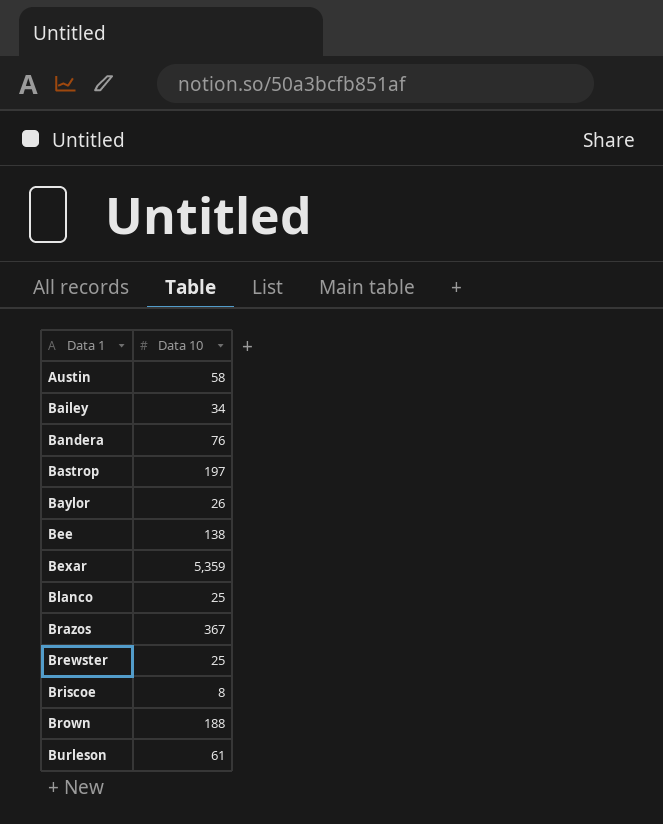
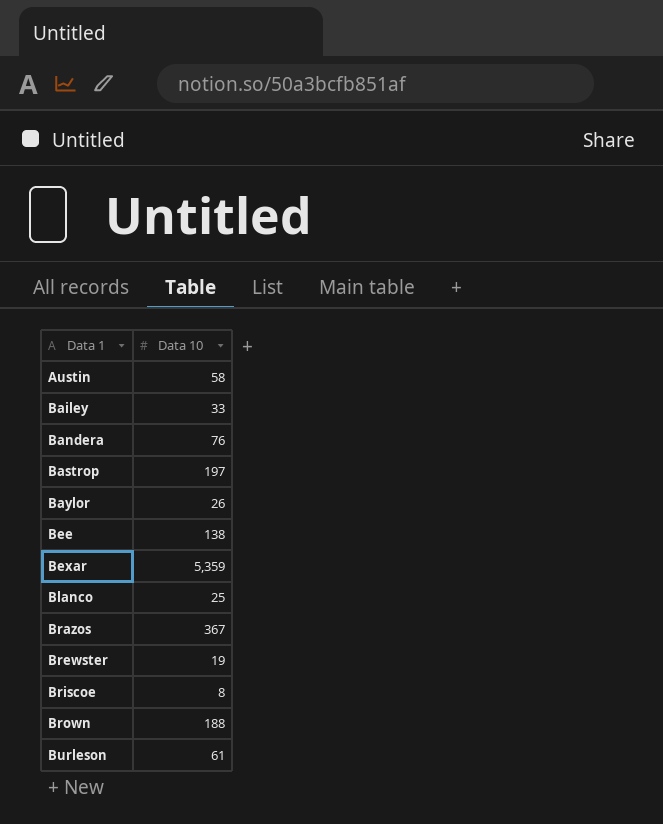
Bailey | Data 10: 34 -> 33
Brewster | Data 10: 25 -> 19

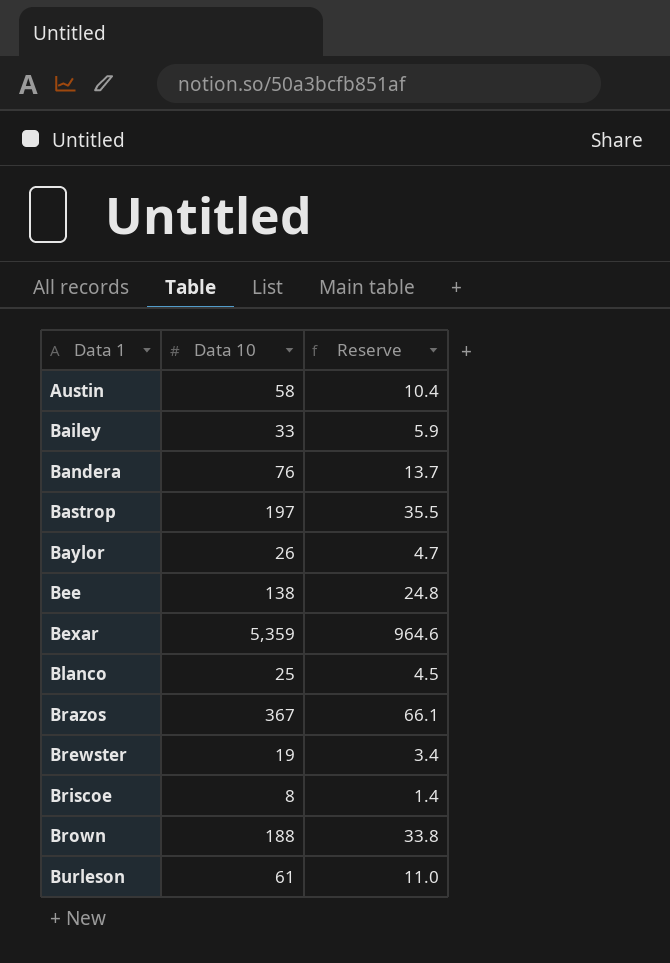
column Reserve | formula: none -> [Data 10] * 0.18

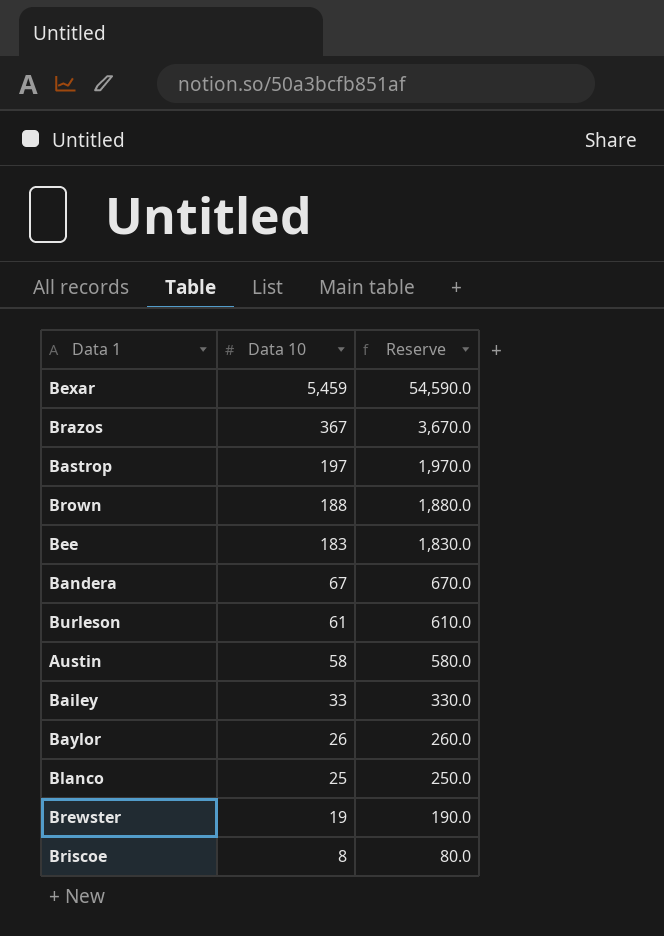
row order: Data 1 ascending -> Data 10 descending
column Reserve | formula: [Data 10] * 0.18 -> [Data 10] * 10
Bexar | Data 10: 5,359 -> 5,459
Bee | Data 10: 138 -> 183
Bandera | Data 10: 76 -> 67

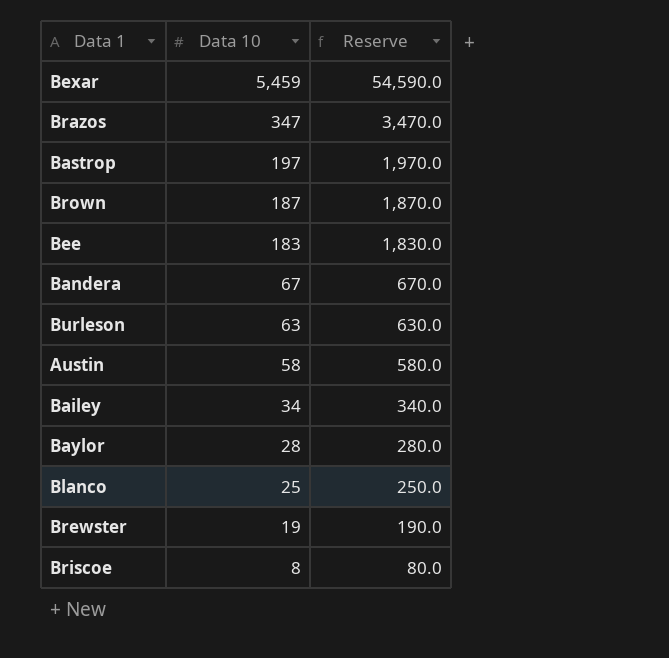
Brazos | Data 10: 367 -> 347
Brazos | Reserve: 3,670.0 -> 3,470.0
Brown | Data 10: 188 -> 187
Brown | Reserve: 1,880.0 -> 1,870.0
Burleson | Data 10: 61 -> 63
Burleson | Reserve: 610.0 -> 630.0
Bailey | Data 10: 33 -> 34
Bailey | Reserve: 330.0 -> 340.0
Baylor | Data 10: 26 -> 28
Baylor | Reserve: 260.0 -> 280.0

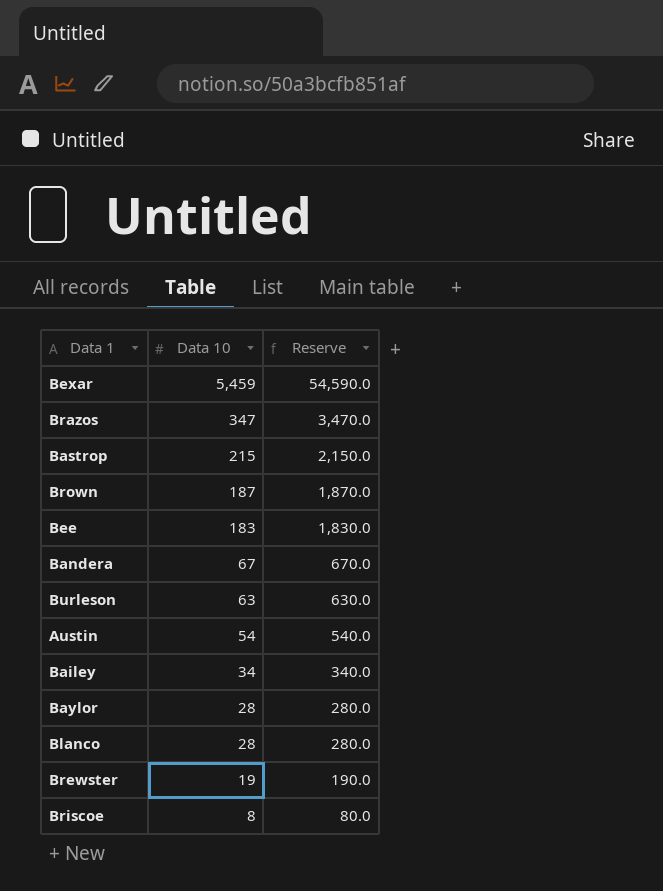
Bastrop | Data 10: 197 -> 215
Bastrop | Reserve: 1,970.0 -> 2,150.0
Austin | Data 10: 58 -> 54
Austin | Reserve: 580.0 -> 540.0
Blanco | Data 10: 25 -> 28
Blanco | Reserve: 250.0 -> 280.0

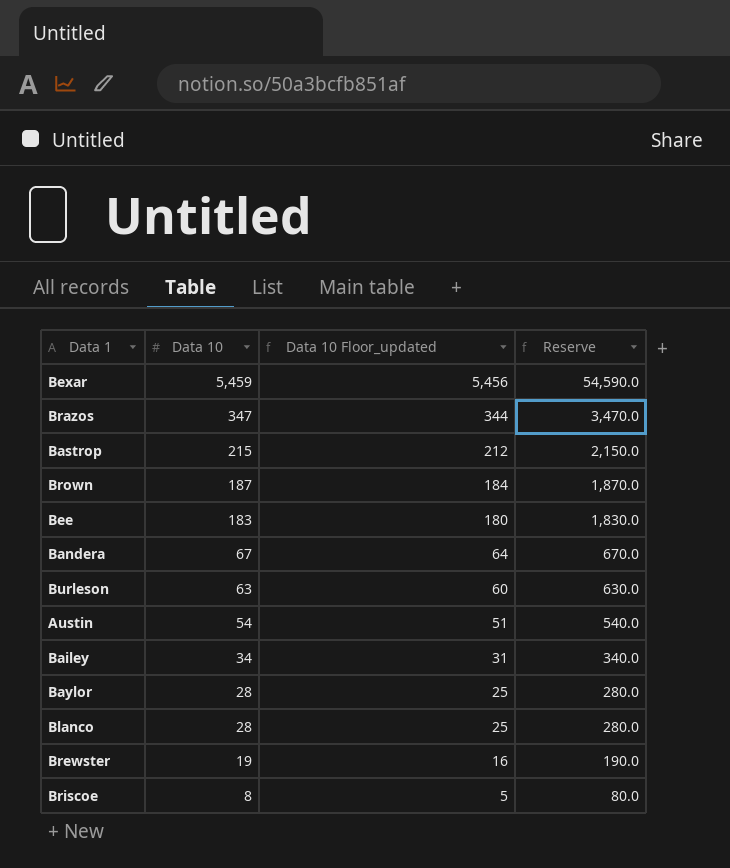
column Data 10 Floor_updated | formula: none -> [Data 10] - 3

